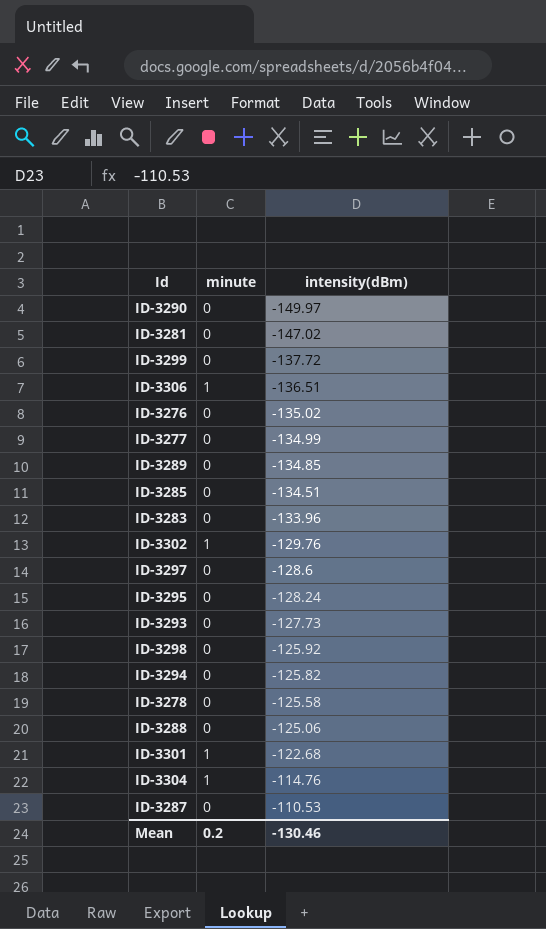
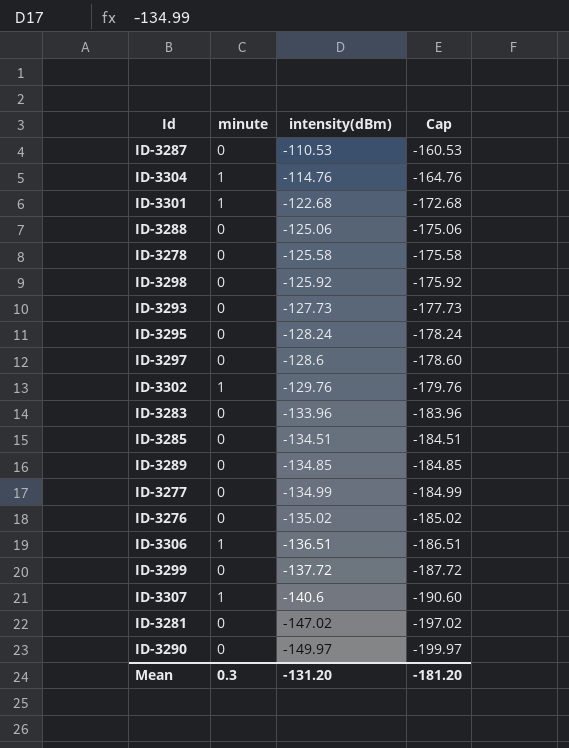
row order: intensity(dBm) ascending -> intensity(dBm) descending
column Cap | formula: none -> [intensity(dBm)] - 50
row ID-3294: 0 | -125.82 -> none
row ID-3307: none -> 1 | -140.6 | -190.60
Mean | minute: 0.2 -> 0.3
Mean | intensity(dBm): -130.46 -> -131.20

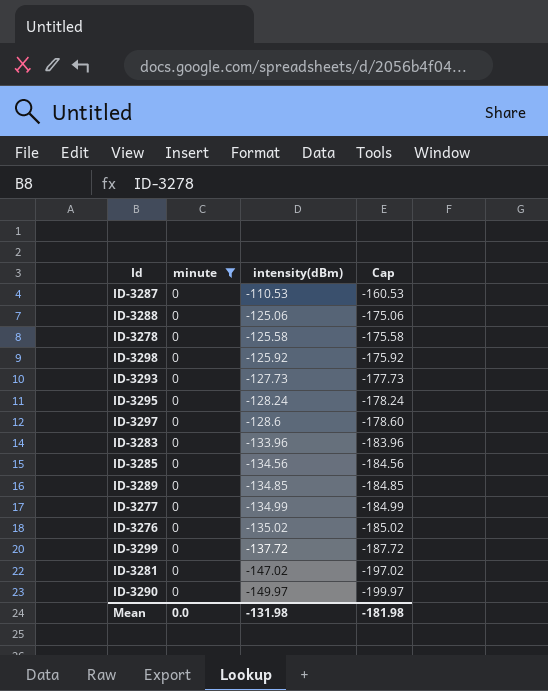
filter: none -> minute = 0
ID-3285 | intensity(dBm): -134.51 -> -134.56
ID-3285 | Cap: -184.51 -> -184.56
Mean | minute: 0.3 -> 0.0
Mean | intensity(dBm): -131.20 -> -131.98
Mean | Cap: -181.20 -> -181.98

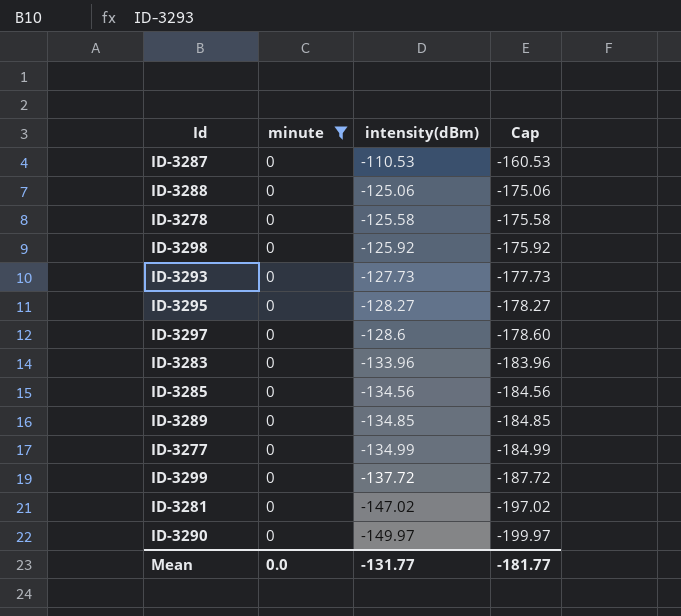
row ID-3276: 0 | -135.02 | -185.02 -> none
ID-3295 | intensity(dBm): -128.24 -> -128.27
ID-3295 | Cap: -178.24 -> -178.27
Mean | intensity(dBm): -131.98 -> -131.77
Mean | Cap: -181.98 -> -181.77

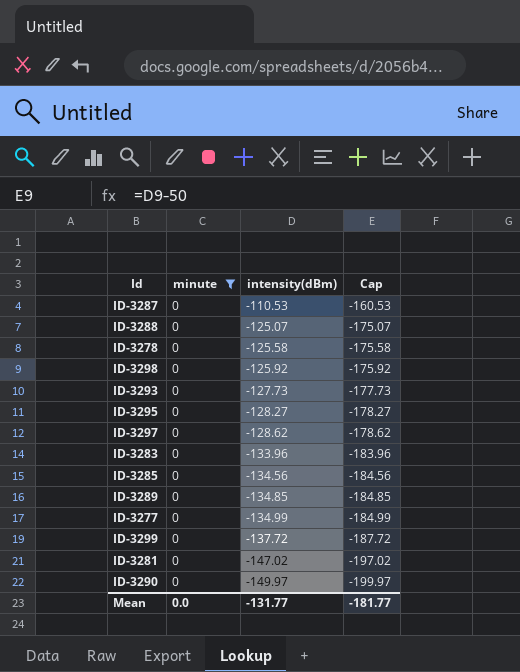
ID-3288 | intensity(dBm): -125.06 -> -125.07
ID-3288 | Cap: -175.06 -> -175.07
ID-3297 | intensity(dBm): -128.6 -> -128.62
ID-3297 | Cap: -178.60 -> -178.62

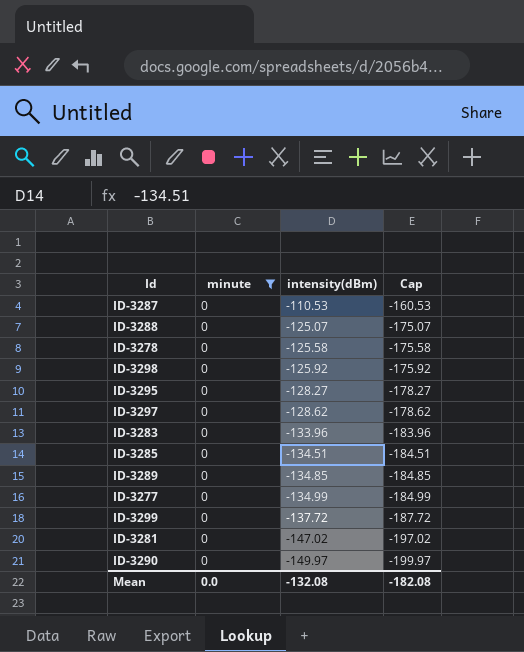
row ID-3293: 0 | -127.73 | -177.73 -> none
ID-3285 | intensity(dBm): -134.56 -> -134.51
ID-3285 | Cap: -184.56 -> -184.51
Mean | intensity(dBm): -131.77 -> -132.08
Mean | Cap: -181.77 -> -182.08

